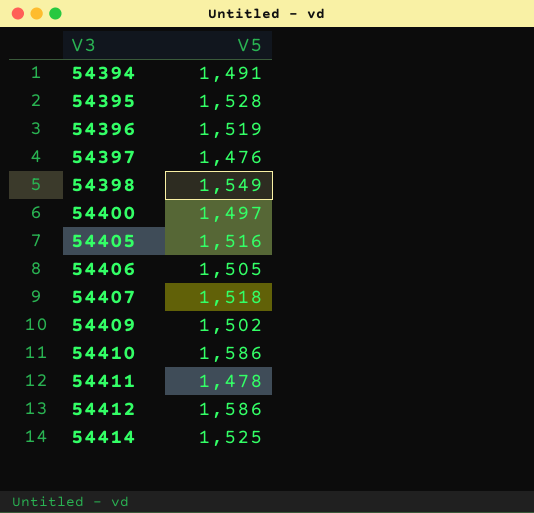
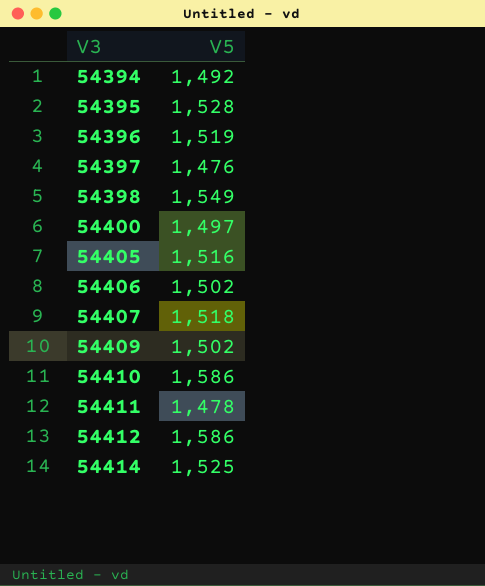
54394 | V5: 1,491 -> 1,492
54406 | V5: 1,505 -> 1,502

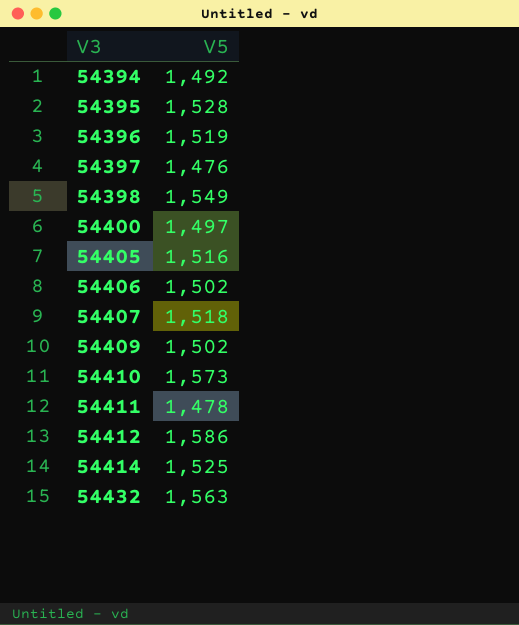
54410 | V5: 1,586 -> 1,573
row 54432: none -> 1,563

